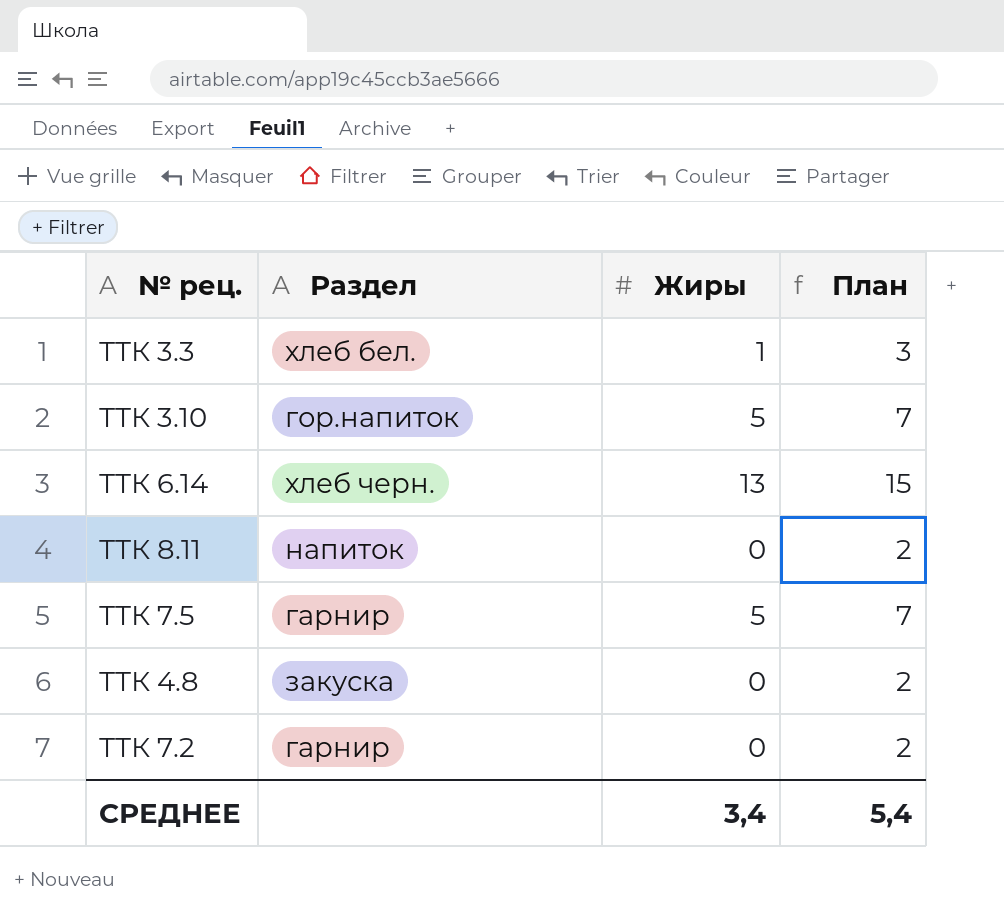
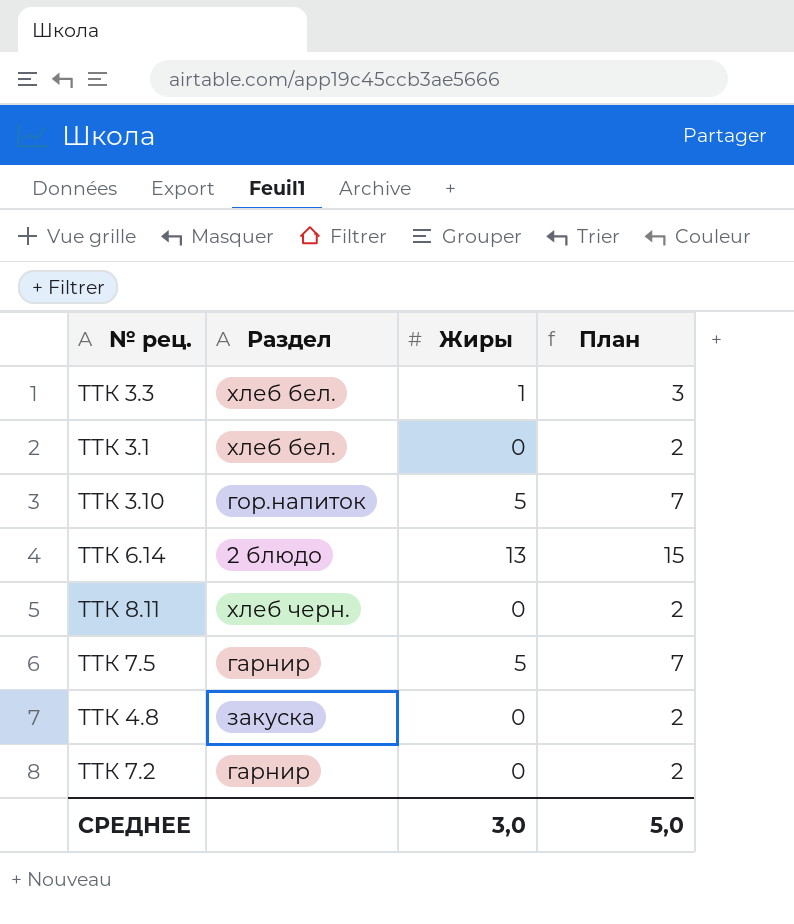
row ТТК 3.1: none -> хлеб бел. | 0 | 2
ТТК 6.14 | Раздел: хлеб черн. -> 2 блюдо
ТТК 8.11 | Раздел: напиток -> хлеб черн.
СРЕДНЕЕ | Жиры: 3,4 -> 3,0
СРЕДНЕЕ | План: 5,4 -> 5,0

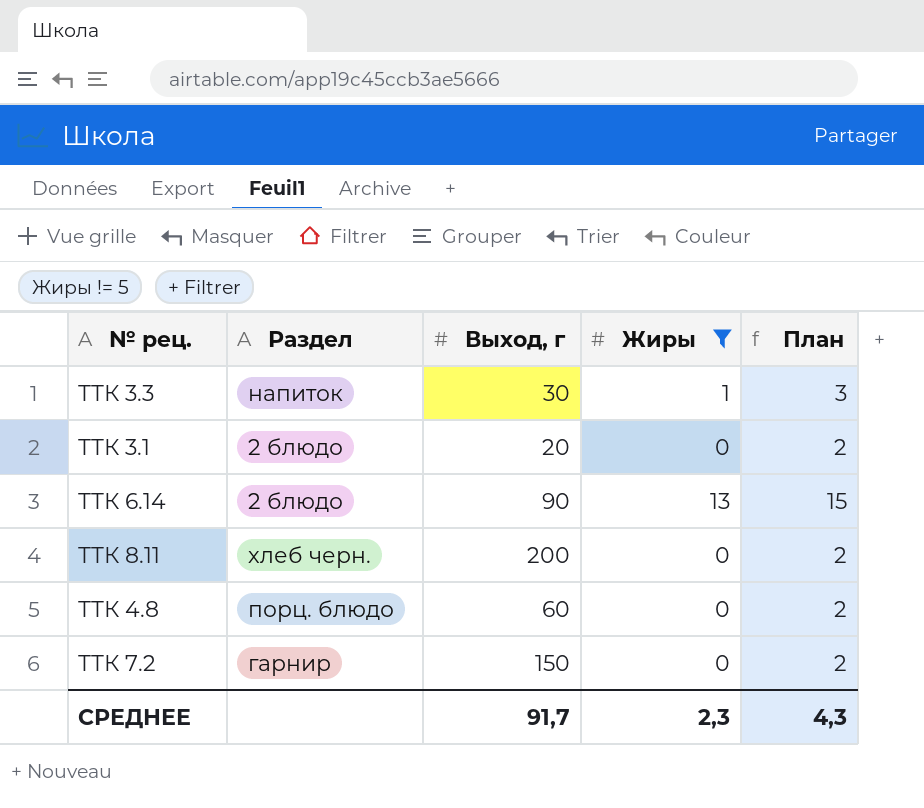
filter: none -> Жиры != 5
column Выход, г | position: none -> 3
ТТК 3.3 | Раздел: хлеб бел. -> напиток
ТТК 3.1 | Раздел: хлеб бел. -> 2 блюдо
ТТК 4.8 | Раздел: закуска -> порц. блюдо
СРЕДНЕЕ | Жиры: 3,0 -> 2,3
СРЕДНЕЕ | План: 5,0 -> 4,3

